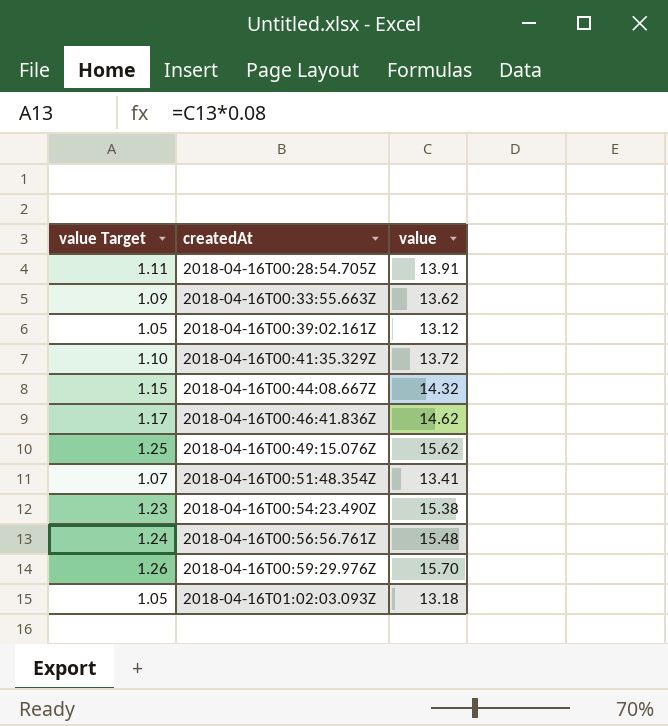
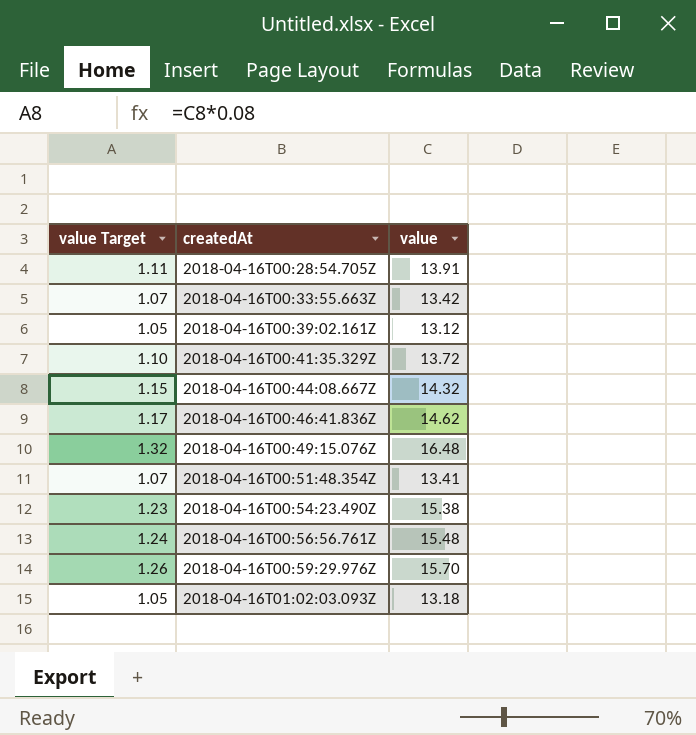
2018-04-16T00:33:55.663Z | value Target: 1.09 -> 1.07
2018-04-16T00:33:55.663Z | value: 13.62 -> 13.42
2018-04-16T00:49:15.076Z | value Target: 1.25 -> 1.32
2018-04-16T00:49:15.076Z | value: 15.62 -> 16.48

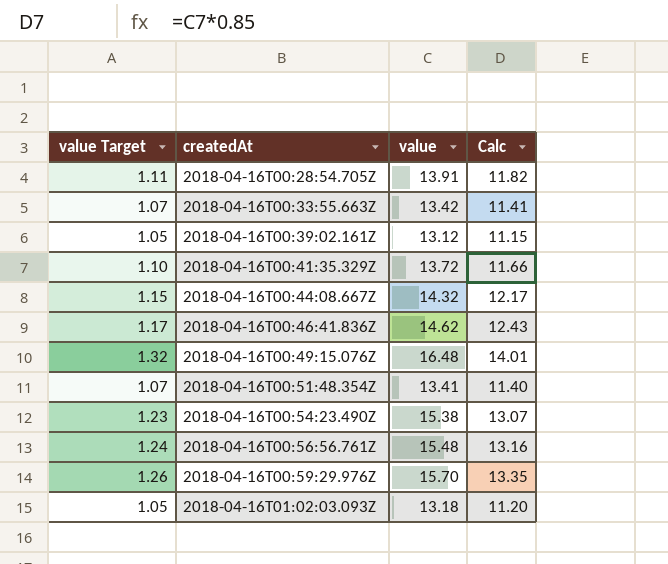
column Calc | formula: none -> [value] * 0.85

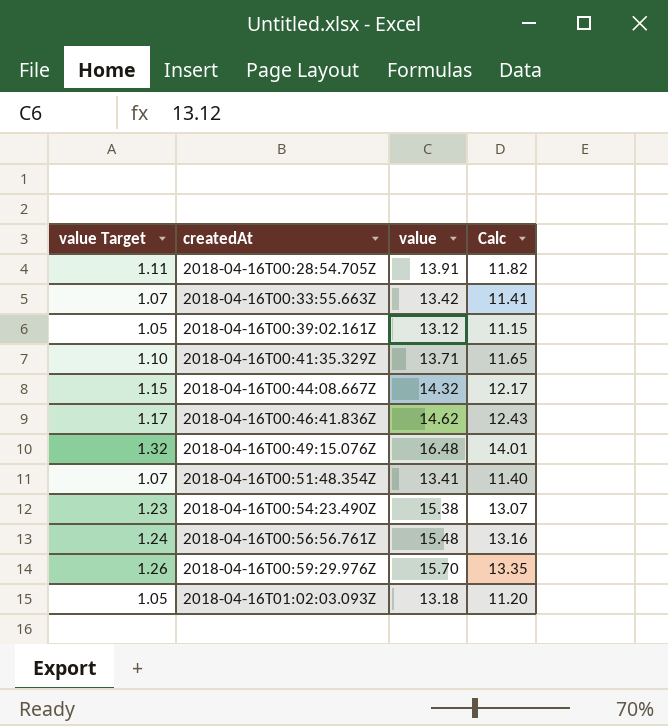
2018-04-16T00:41:35.329Z | value: 13.72 -> 13.71
2018-04-16T00:41:35.329Z | Calc: 11.66 -> 11.65

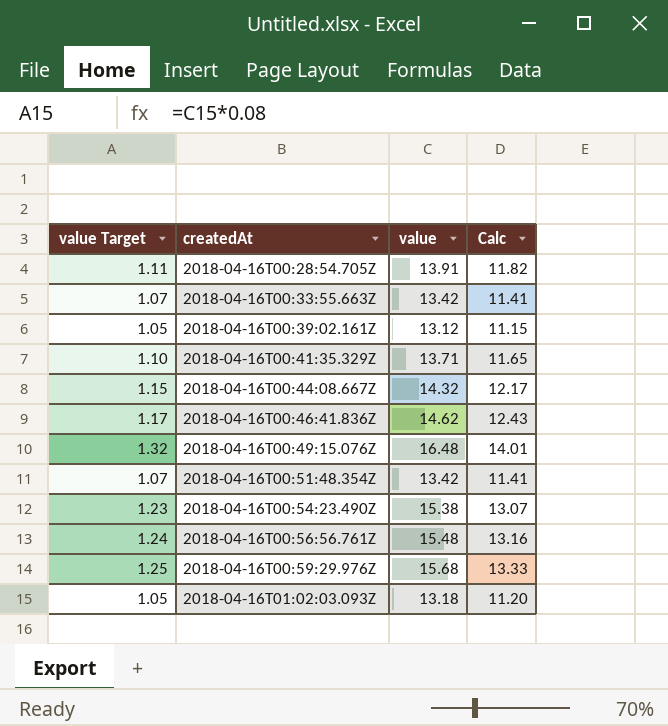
2018-04-16T00:51:48.354Z | value: 13.41 -> 13.42
2018-04-16T00:51:48.354Z | Calc: 11.40 -> 11.41
2018-04-16T00:59:29.976Z | value Target: 1.26 -> 1.25
2018-04-16T00:59:29.976Z | value: 15.70 -> 15.68
2018-04-16T00:59:29.976Z | Calc: 13.35 -> 13.33

